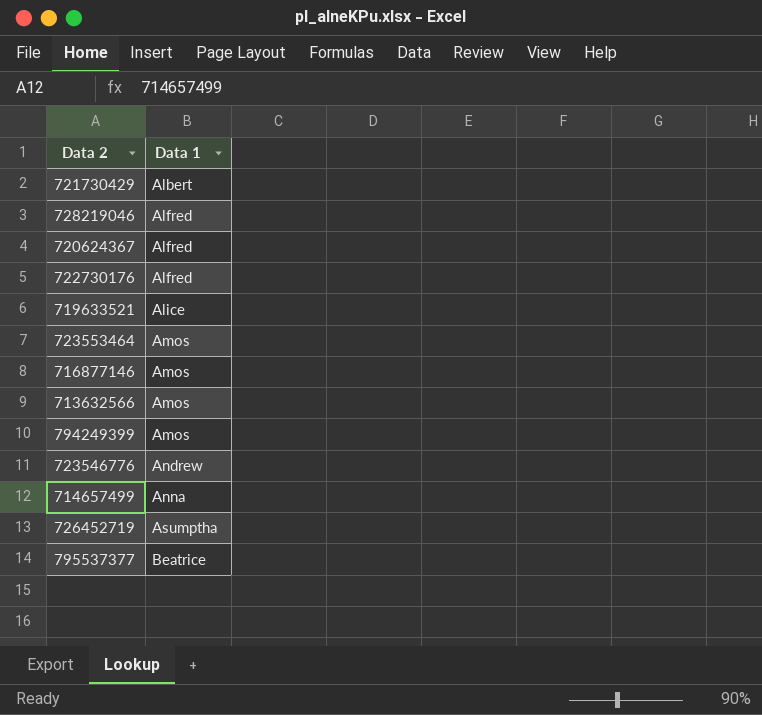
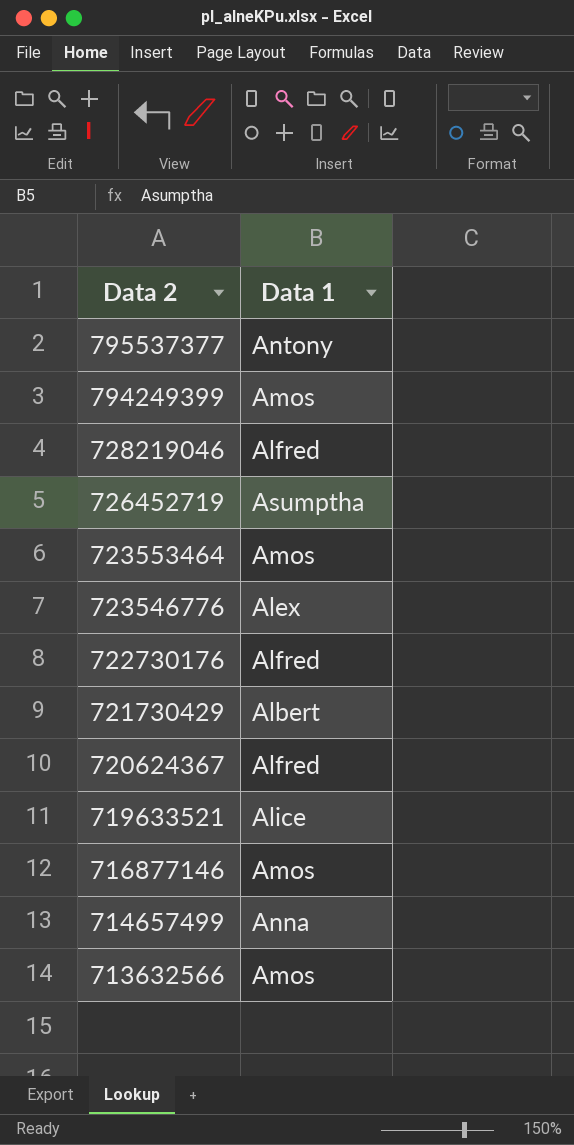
row order: Data 1 ascending -> Data 2 descending
795537377 | Data 1: Beatrice -> Antony
723546776 | Data 1: Andrew -> Alex

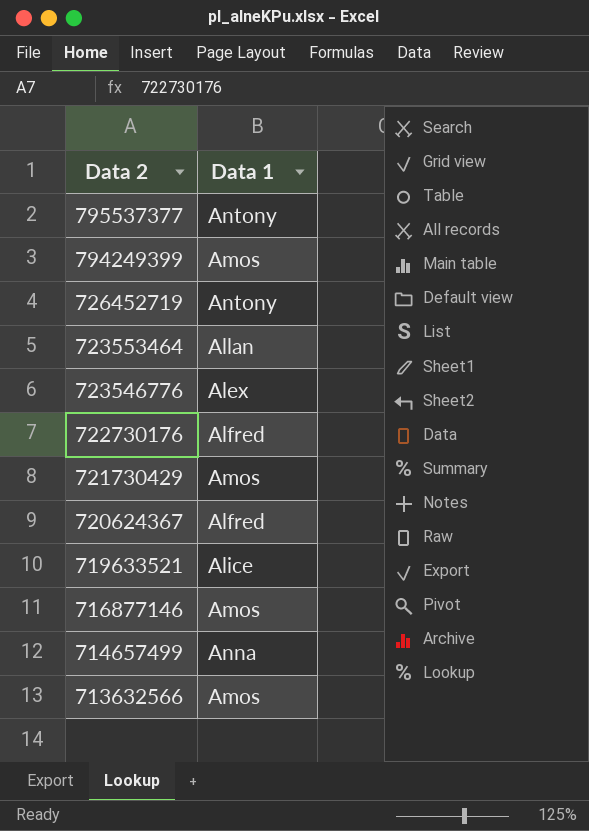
row 728219046: Alfred -> none
726452719 | Data 1: Asumptha -> Antony
723553464 | Data 1: Amos -> Allan
721730429 | Data 1: Albert -> Amos

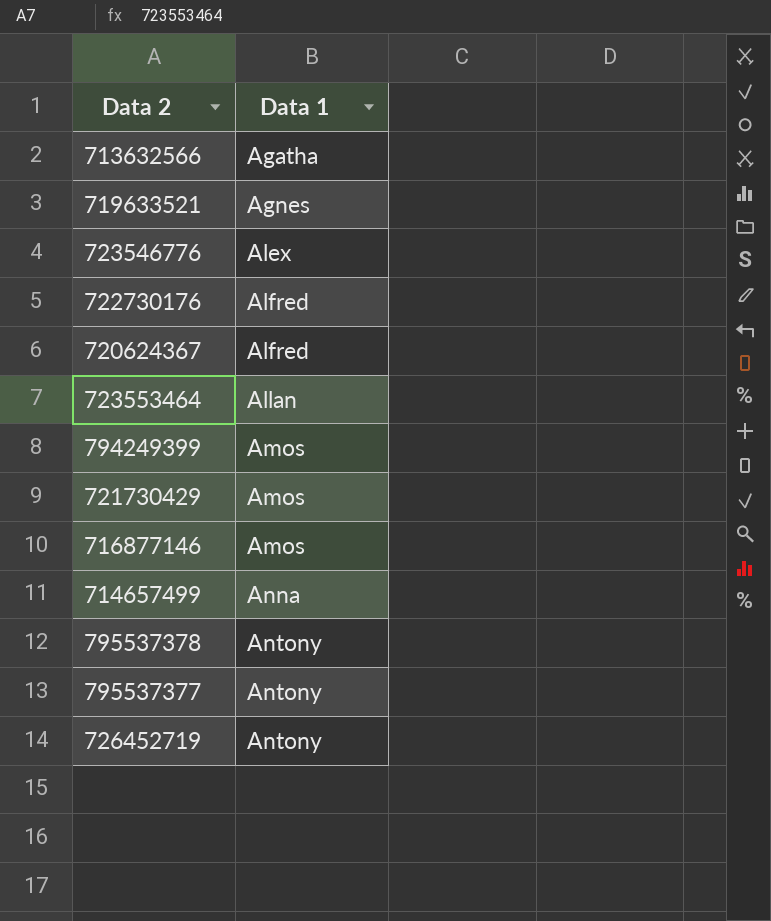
row order: Data 2 descending -> Data 1 ascending
713632566 | Data 1: Amos -> Agatha
719633521 | Data 1: Alice -> Agnes
row 795537378: none -> Antony

